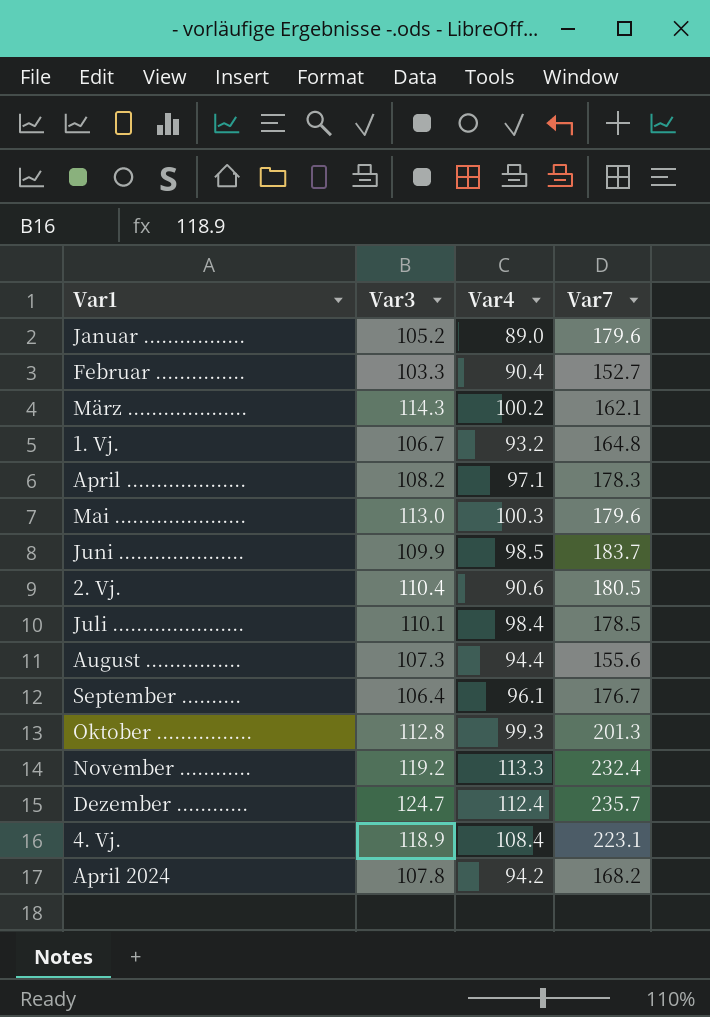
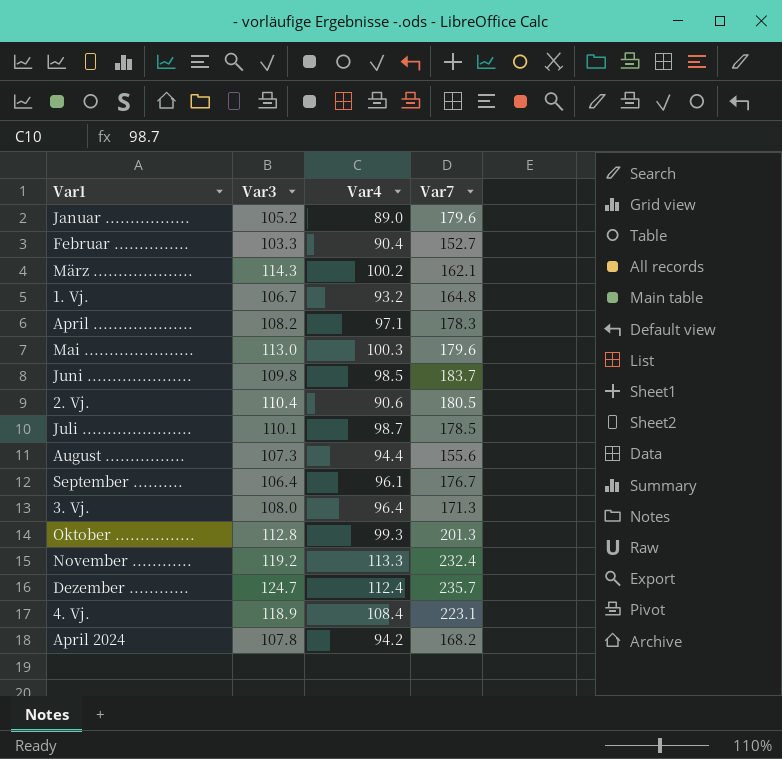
Juni ..................... | Var3: 109.9 -> 109.8
Juli ...................... | Var4: 98.4 -> 98.7
row 3. Vj.: none -> 108.0 | 96.4 | 171.3

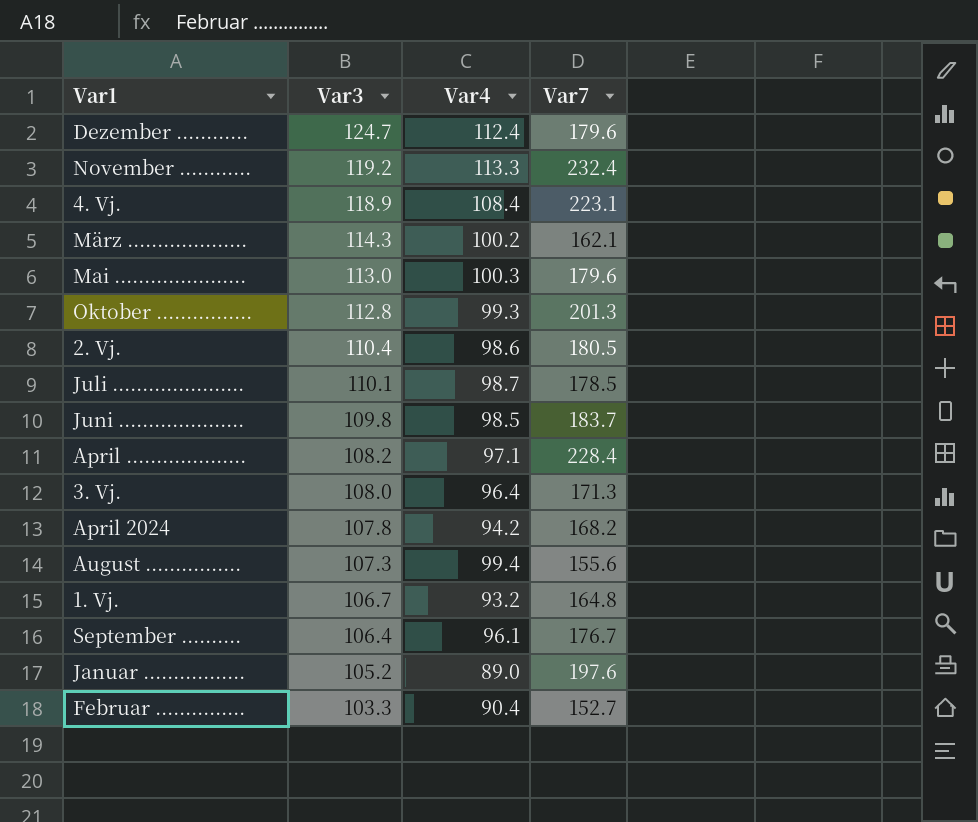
row order: none -> Var3 descending
Dezember ............ | Var7: 235.7 -> 179.6
2. Vj. | Var4: 90.6 -> 98.6
April .................... | Var7: 178.3 -> 228.4
August ................ | Var4: 94.4 -> 99.4
Januar ................. | Var7: 179.6 -> 197.6

